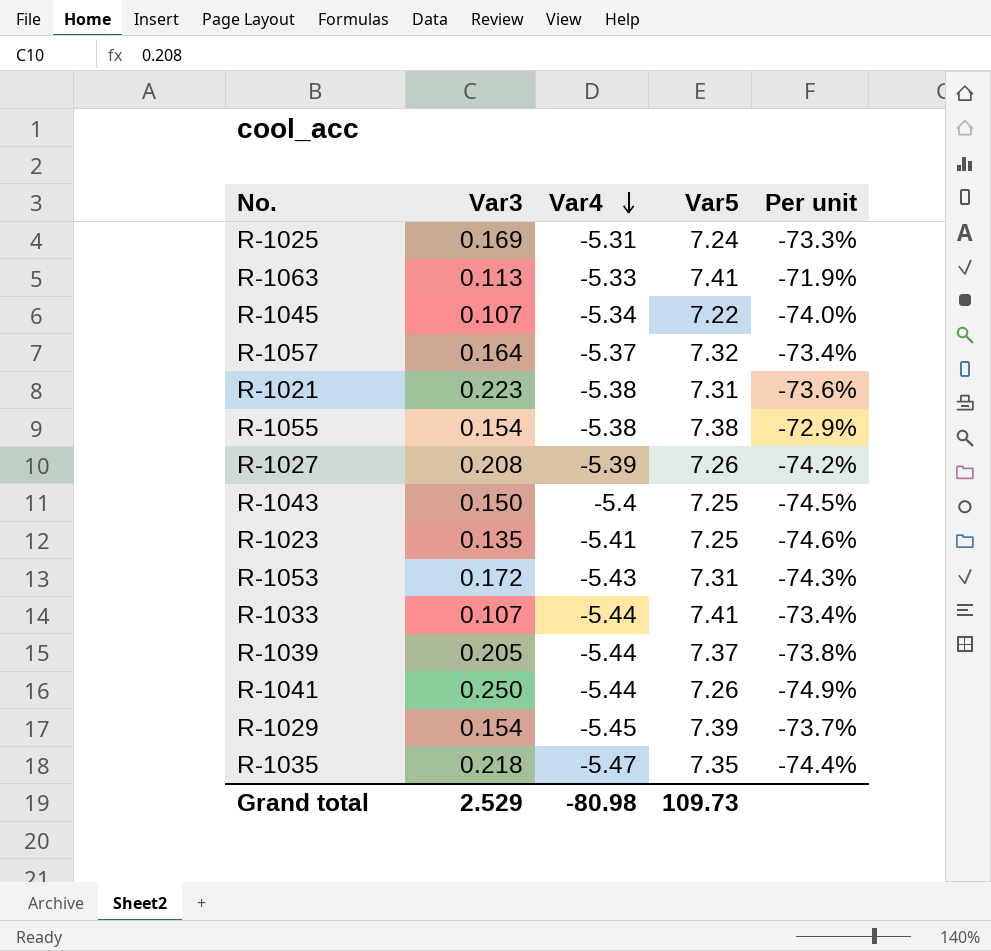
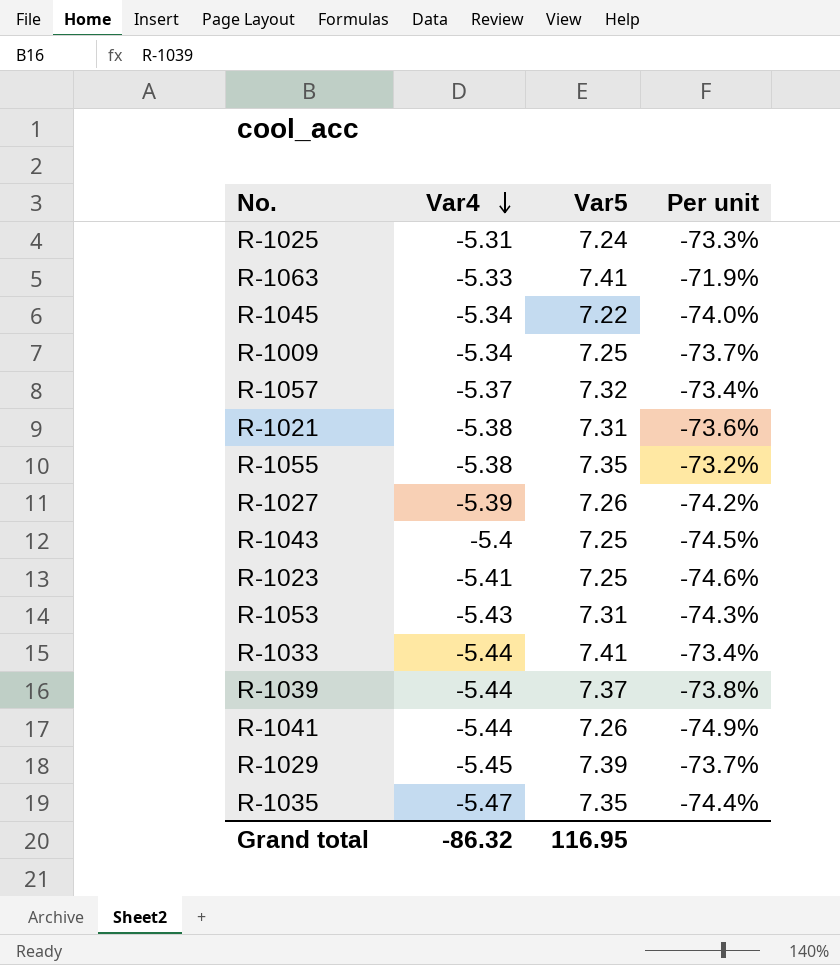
column Var3 | position: 2 -> none
row R-1009: none -> -5.34 | 7.25 | -73.7%
R-1055 | Var5: 7.38 -> 7.35
R-1055 | Per unit: -72.9% -> -73.2%
Grand total | Var4: -80.98 -> -86.32
Grand total | Var5: 109.73 -> 116.95

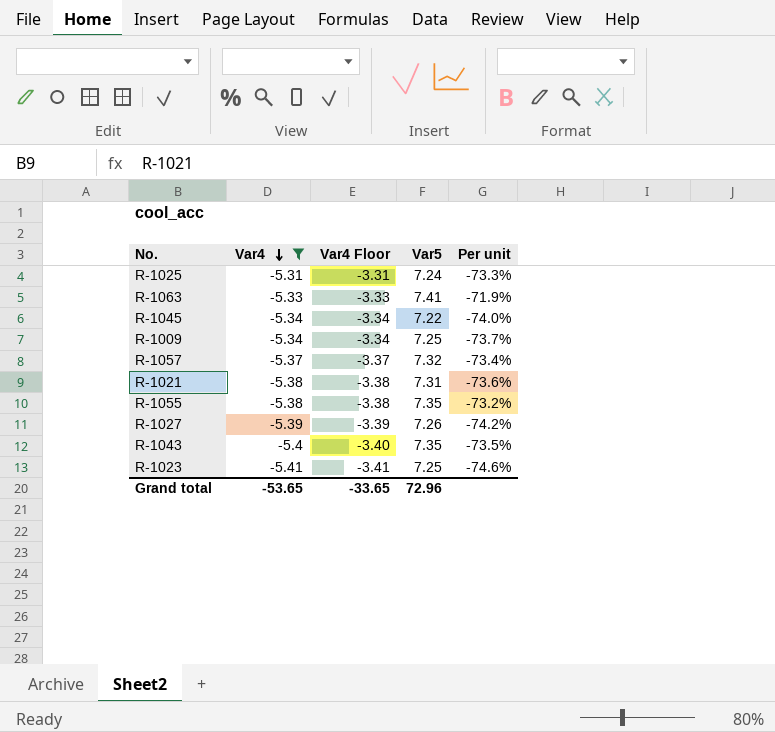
filter: none -> Var4 >= -5.41
column Var4 Floor | formula: none -> [Var4] + 2
R-1043 | Var5: 7.25 -> 7.35
R-1043 | Per unit: -74.5% -> -73.5%
Grand total | Var4: -86.32 -> -53.65
Grand total | Var5: 116.95 -> 72.96

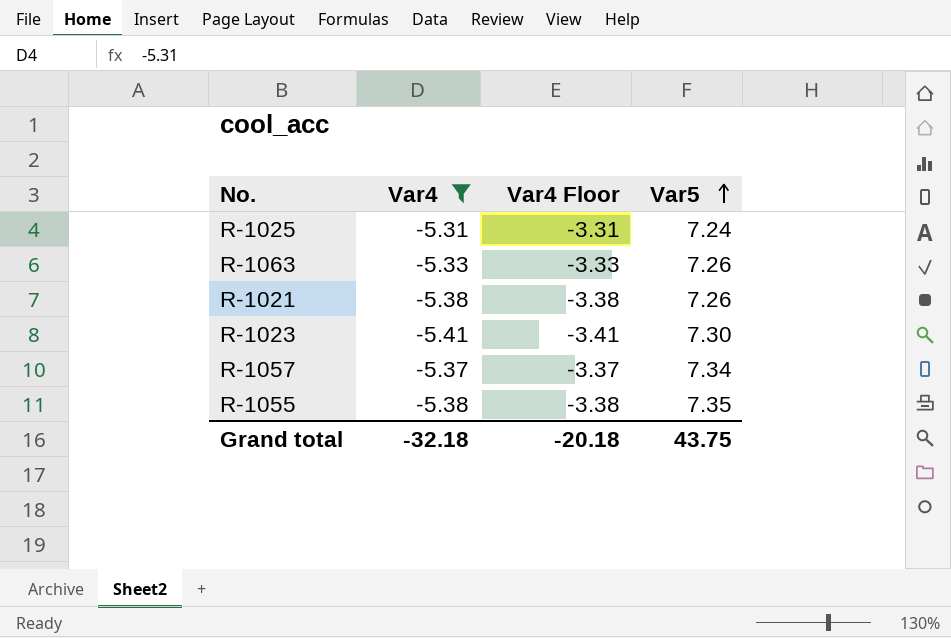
row order: Var4 descending -> Var5 ascending
column Per unit | formula: [Var4] / [Var5] -> none
row R-1045: -5.34 | -3.34 | 7.22 | -74.0% -> none
row R-1009: -5.34 | -3.34 | 7.25 | -73.7% -> none
row R-1027: -5.39 | -3.39 | 7.26 | -74.2% -> none
row R-1043: -5.4 | -3.40 | 7.35 | -73.5% -> none
R-1063 | Var5: 7.41 -> 7.26
R-1021 | Var5: 7.31 -> 7.26
R-1023 | Var5: 7.25 -> 7.30
R-1057 | Var5: 7.32 -> 7.34
Grand total | Var4: -53.65 -> -32.18
Grand total | Var4 Floor: -33.65 -> -20.18
Grand total | Var5: 72.96 -> 43.75

